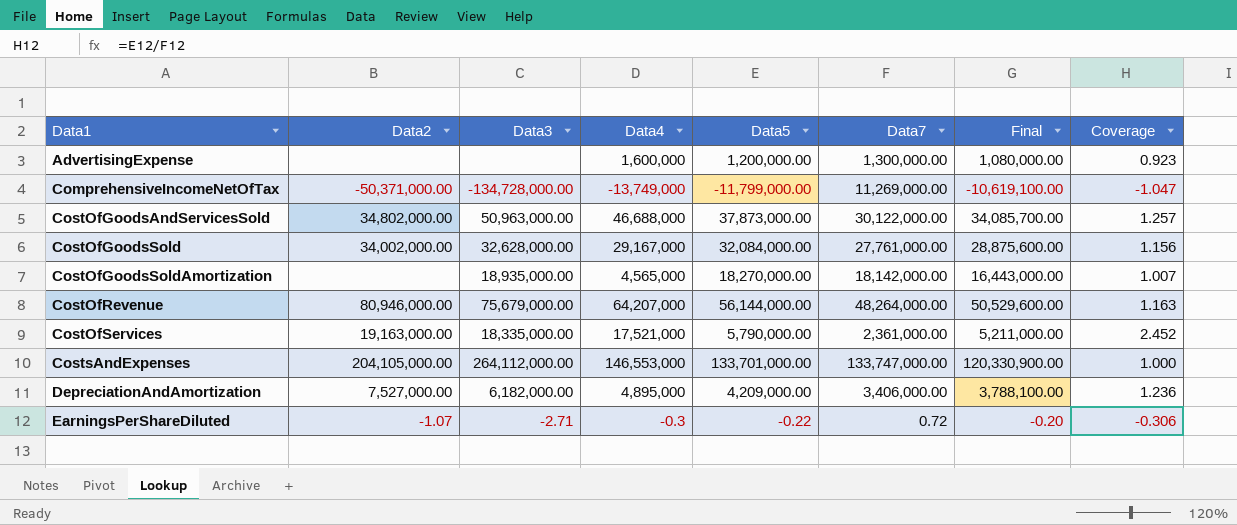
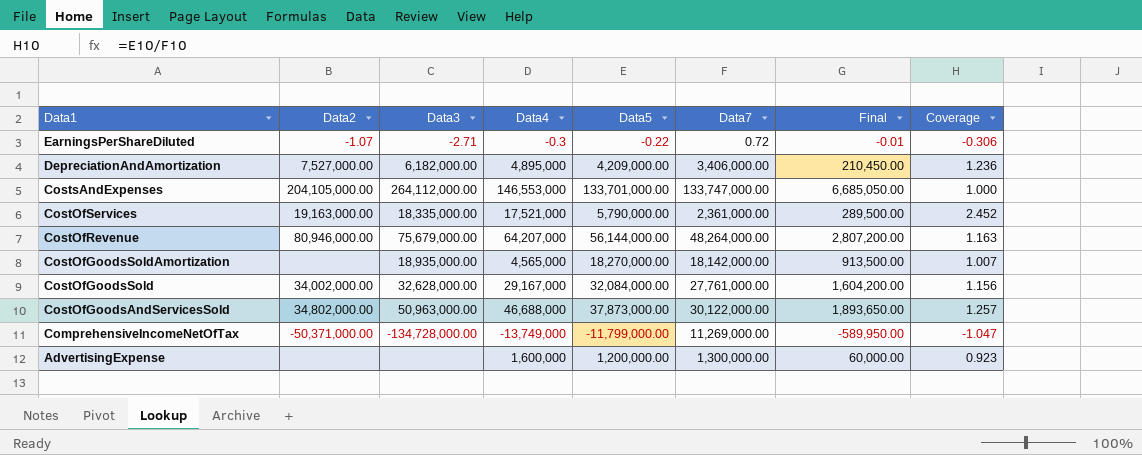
row order: Data1 ascending -> Data1 descending
column Final | formula: [Data5] * 0.9 -> [Data5] * 0.05

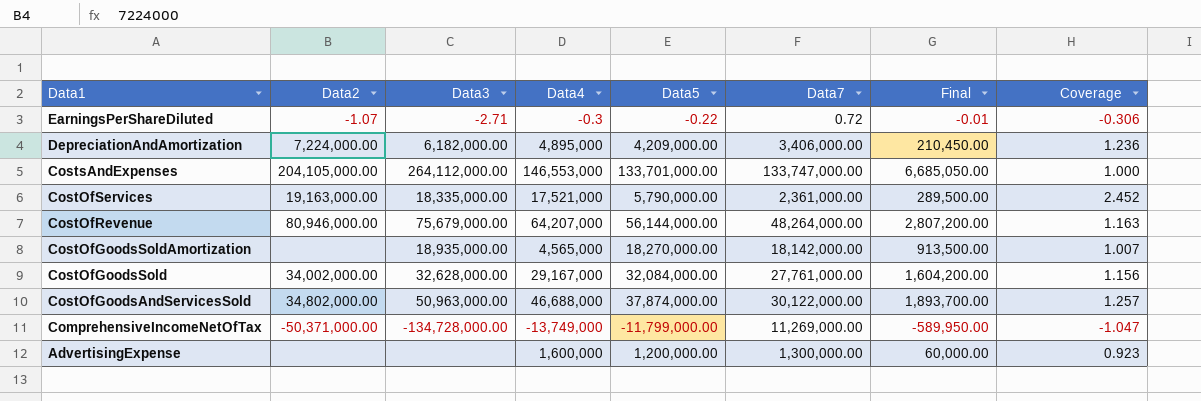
DepreciationAndAmortization | Data2: 7,527,000.00 -> 7,224,000.00
CostOfGoodsAndServicesSold | Data5: 37,873,000.00 -> 37,874,000.00
CostOfGoodsAndServicesSold | Final: 1,893,650.00 -> 1,893,700.00

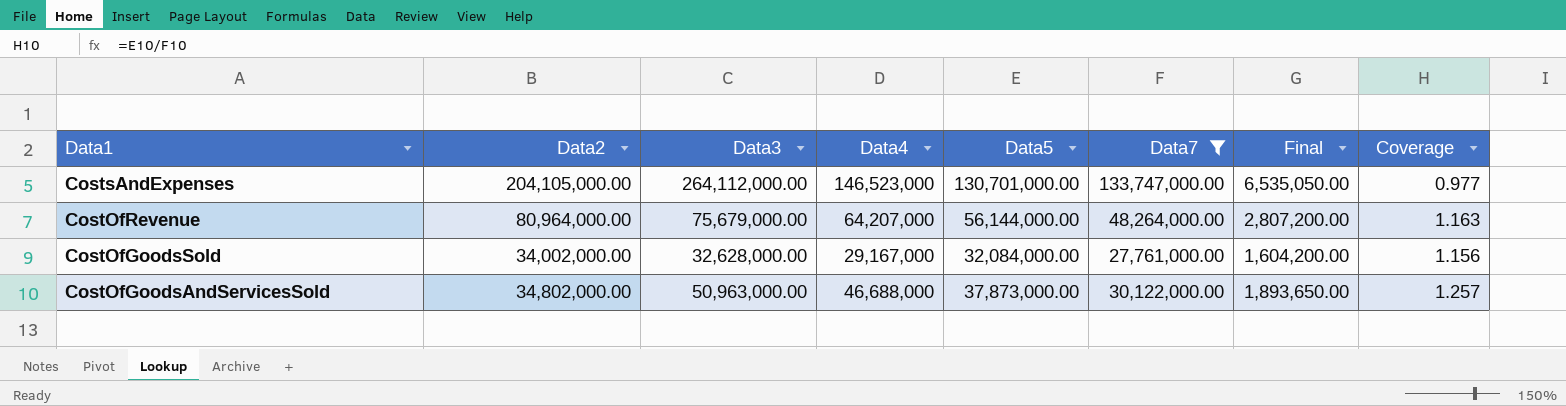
filter: none -> Data7 >= 27,761,000.00
CostsAndExpenses | Data4: 146,553,000 -> 146,523,000
CostsAndExpenses | Data5: 133,701,000.00 -> 130,701,000.00
CostsAndExpenses | Final: 6,685,050.00 -> 6,535,050.00
CostsAndExpenses | Coverage: 1.000 -> 0.977
CostOfRevenue | Data2: 80,946,000.00 -> 80,964,000.00
CostOfGoodsAndServicesSold | Data5: 37,874,000.00 -> 37,873,000.00
CostOfGoodsAndServicesSold | Final: 1,893,700.00 -> 1,893,650.00

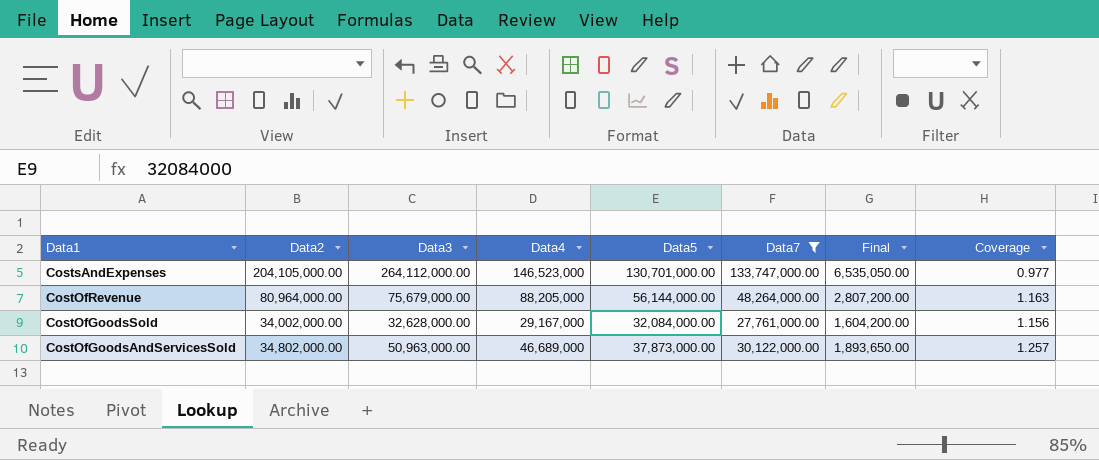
CostOfRevenue | Data4: 64,207,000 -> 88,205,000
CostOfGoodsAndServicesSold | Data4: 46,688,000 -> 46,689,000

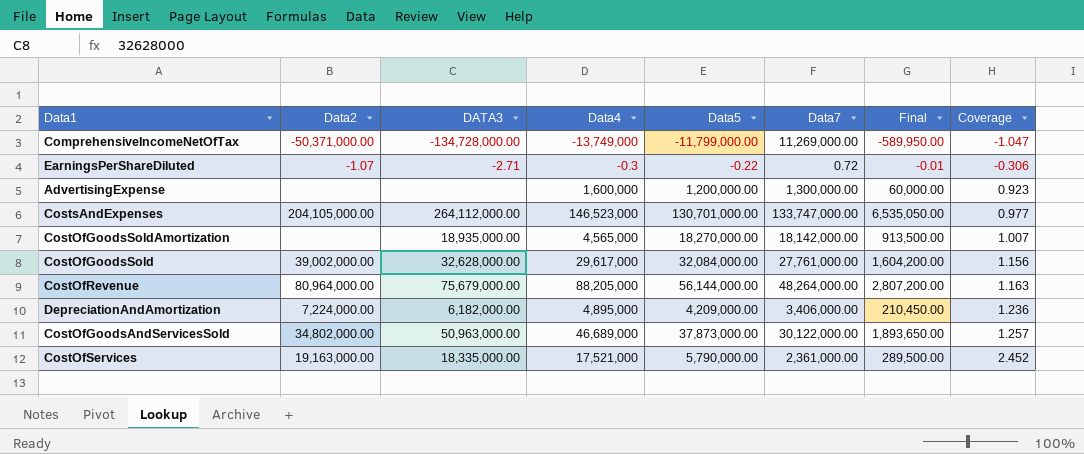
filter: Data7 >= 27,761,000.00 -> none
row order: Data1 descending -> Coverage ascending
column name: Data3 -> DATA3
CostOfGoodsSold | Data2: 34,002,000.00 -> 39,002,000.00
CostOfGoodsSold | Data4: 29,167,000 -> 29,617,000

